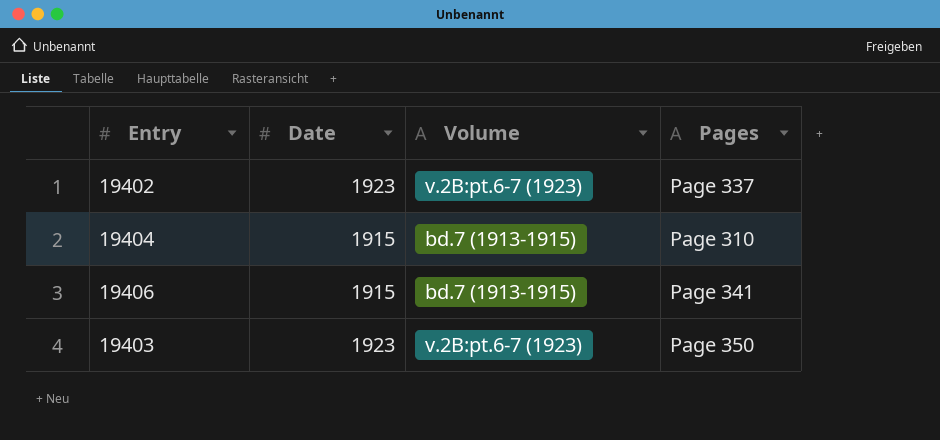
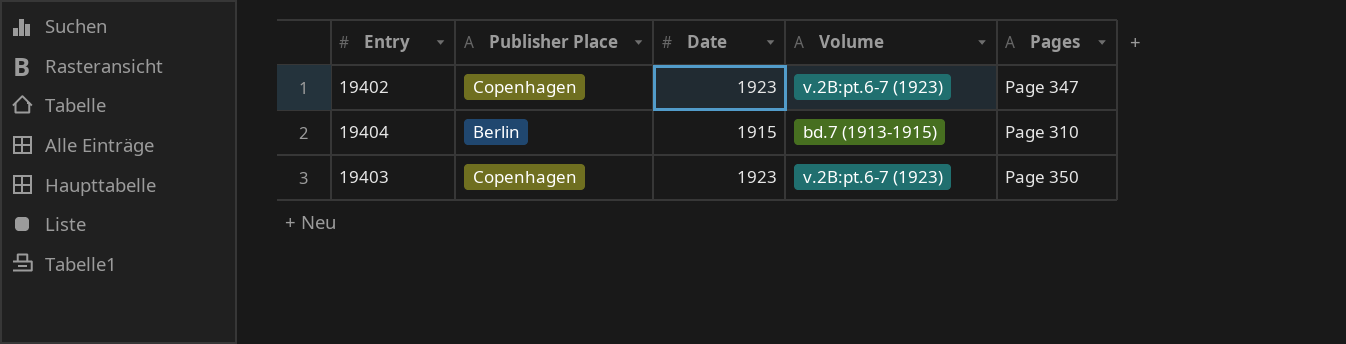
column Publisher Place | position: none -> 2
row 19406: 1915 | bd.7 (1913-1915) | Page 341 -> none
19402 | Pages: Page 337 -> Page 347

